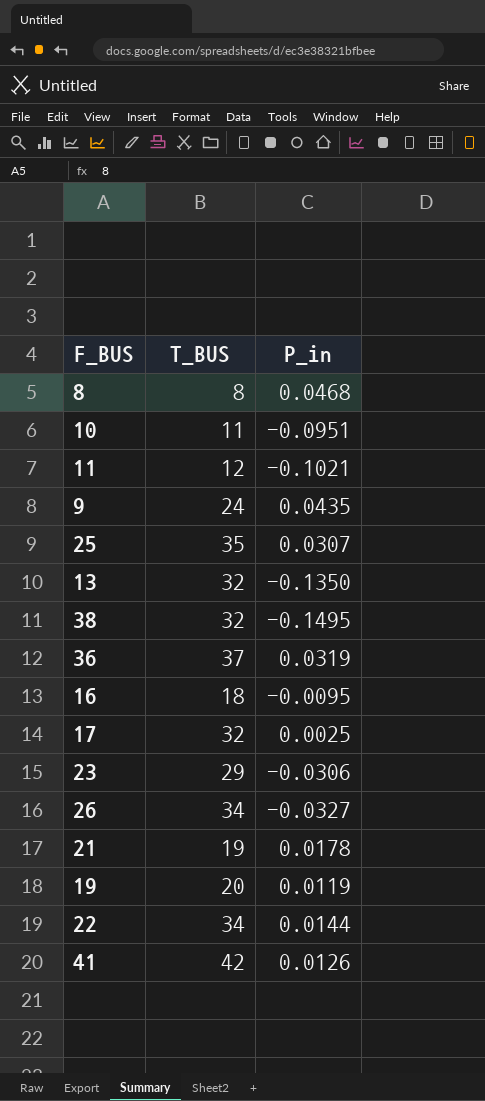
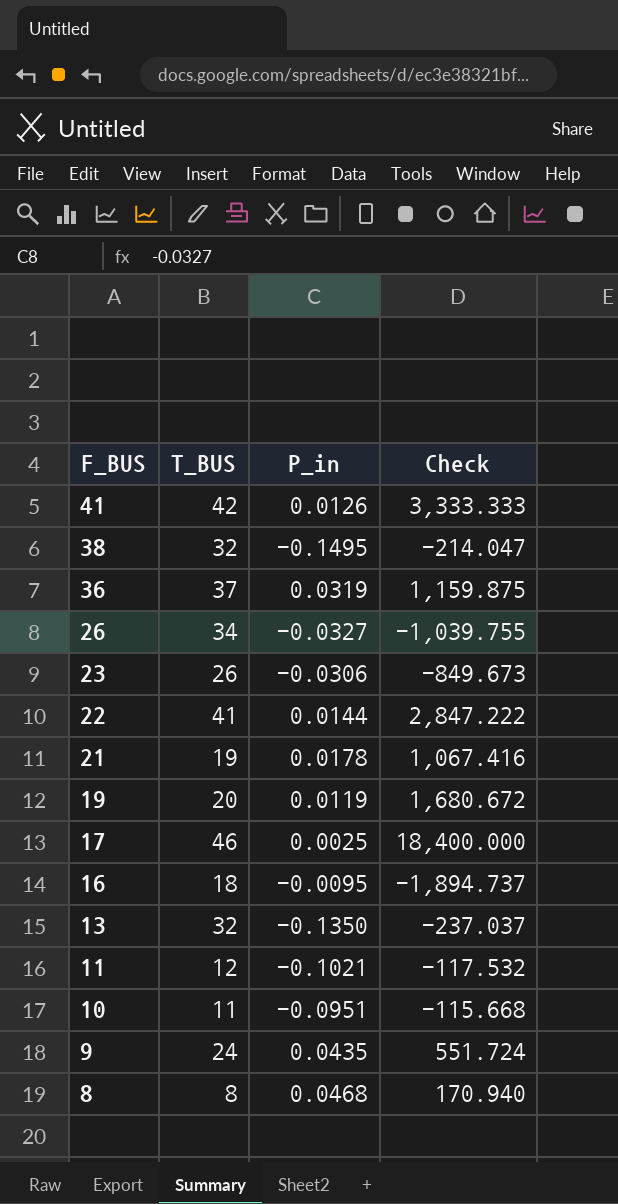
row order: none -> F_BUS descending
column Check | formula: none -> [T_BUS] / [P_in]
row 25: 35 | 0.0307 -> none
23 | T_BUS: 29 -> 26
22 | T_BUS: 34 -> 41
17 | T_BUS: 32 -> 46

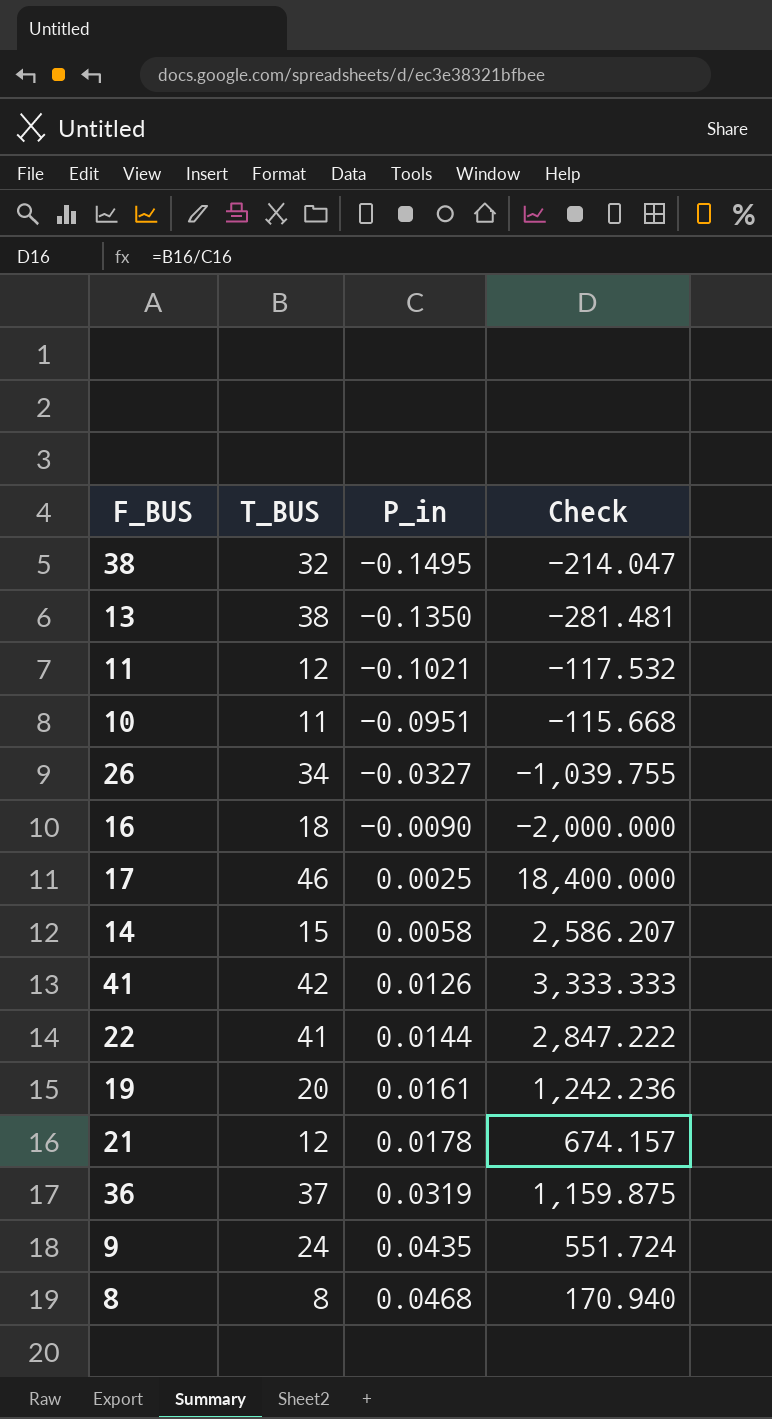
row order: F_BUS descending -> P_in ascending
row 23: 26 | -0.0306 | -849.673 -> none
13 | T_BUS: 32 -> 38
13 | Check: -237.037 -> -281.481
16 | P_in: -0.0095 -> -0.0090
16 | Check: -1,894.737 -> -2,000.000
row 14: none -> 15 | 0.0058 | 2,586.207
19 | P_in: 0.0119 -> 0.0161
19 | Check: 1,680.672 -> 1,242.236
21 | T_BUS: 19 -> 12
21 | Check: 1,067.416 -> 674.157

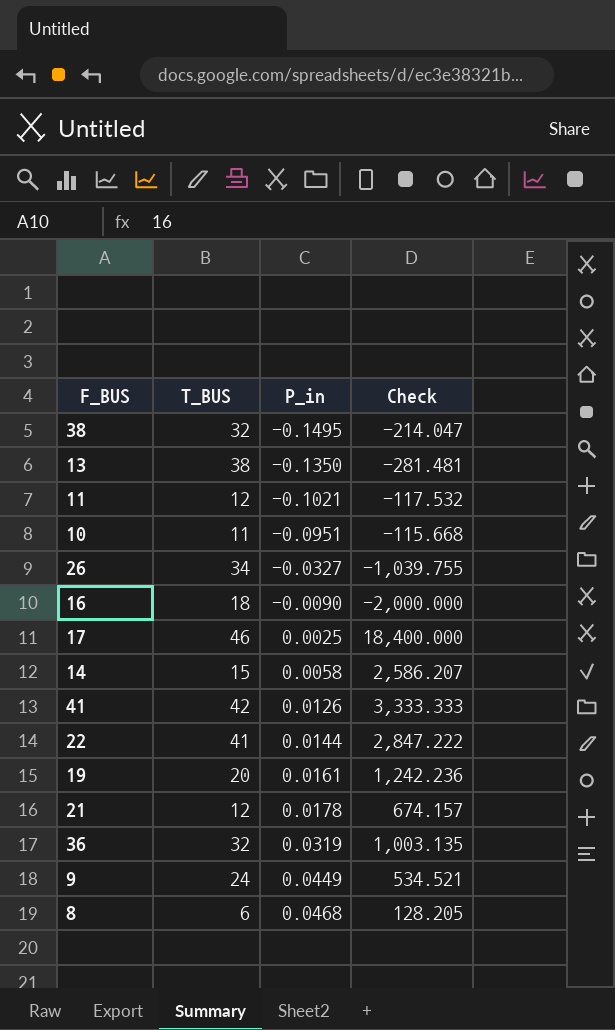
36 | T_BUS: 37 -> 32
36 | Check: 1,159.875 -> 1,003.135
9 | P_in: 0.0435 -> 0.0449
9 | Check: 551.724 -> 534.521
8 | T_BUS: 8 -> 6
8 | Check: 170.940 -> 128.205

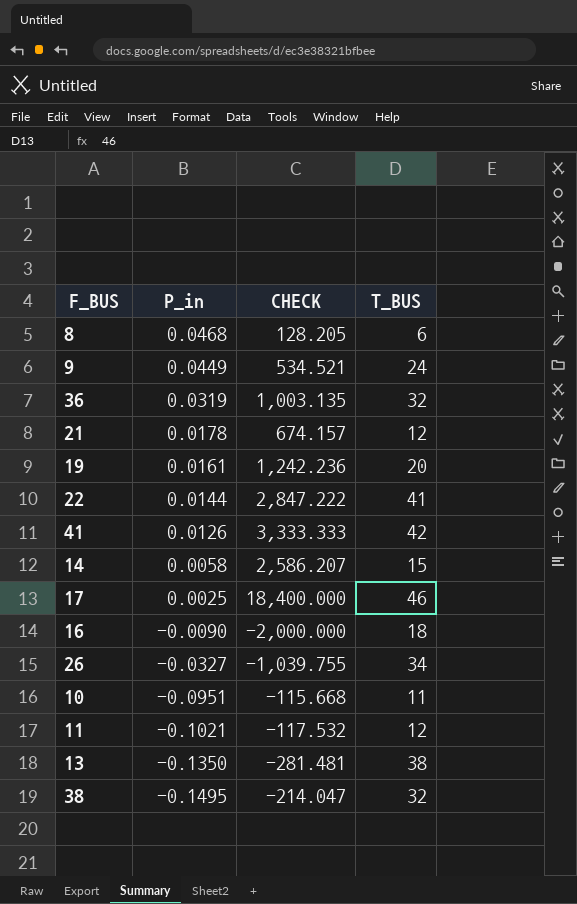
row order: P_in ascending -> P_in descending
column name: Check -> CHECK
column T_BUS | position: 2 -> 4

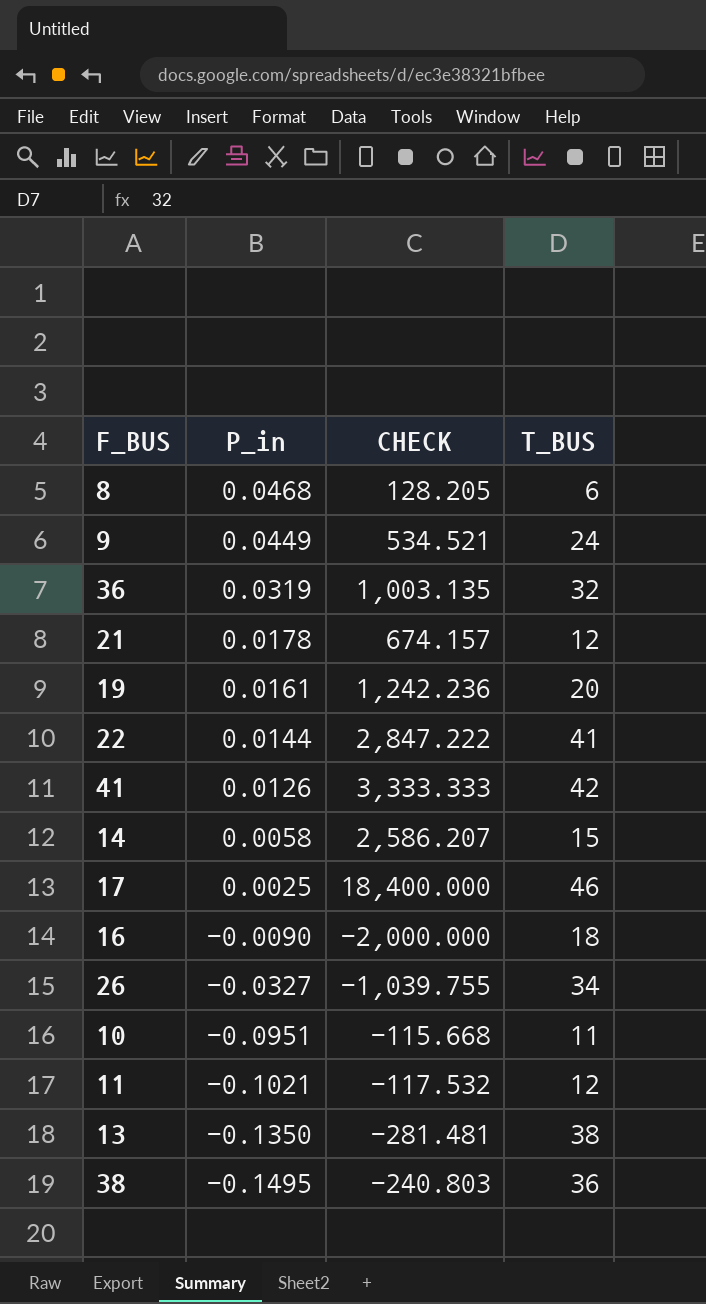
38 | CHECK: -214.047 -> -240.803
38 | T_BUS: 32 -> 36

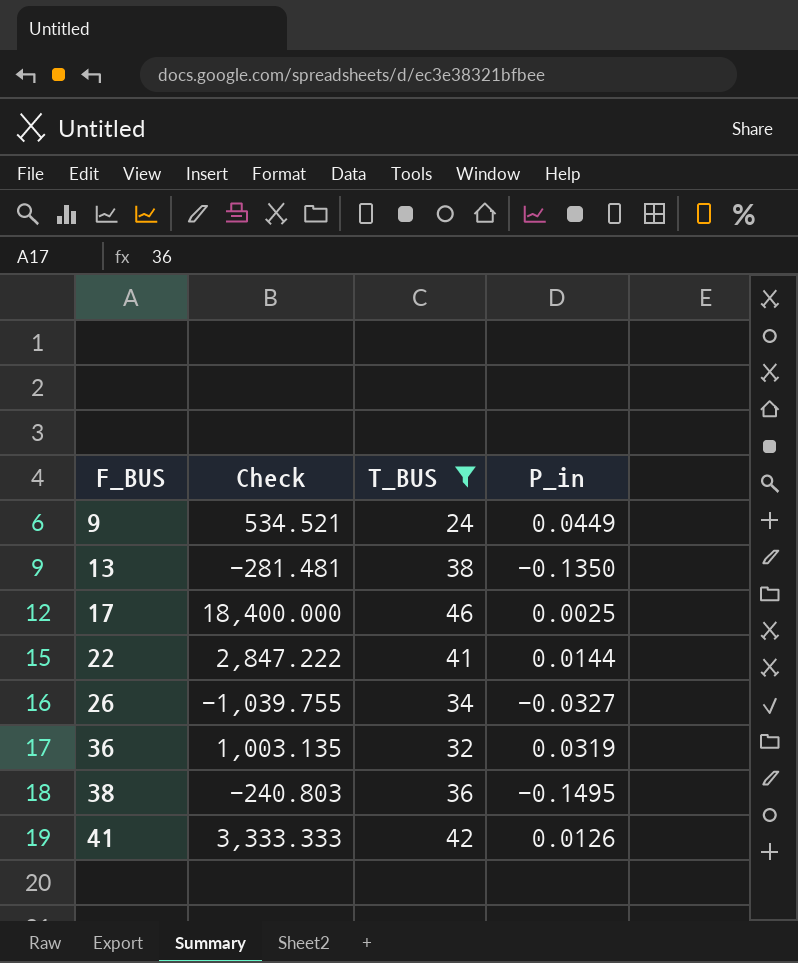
filter: none -> T_BUS >= 24
row order: P_in descending -> F_BUS ascending
column name: CHECK -> Check
column P_in | position: 2 -> 4

